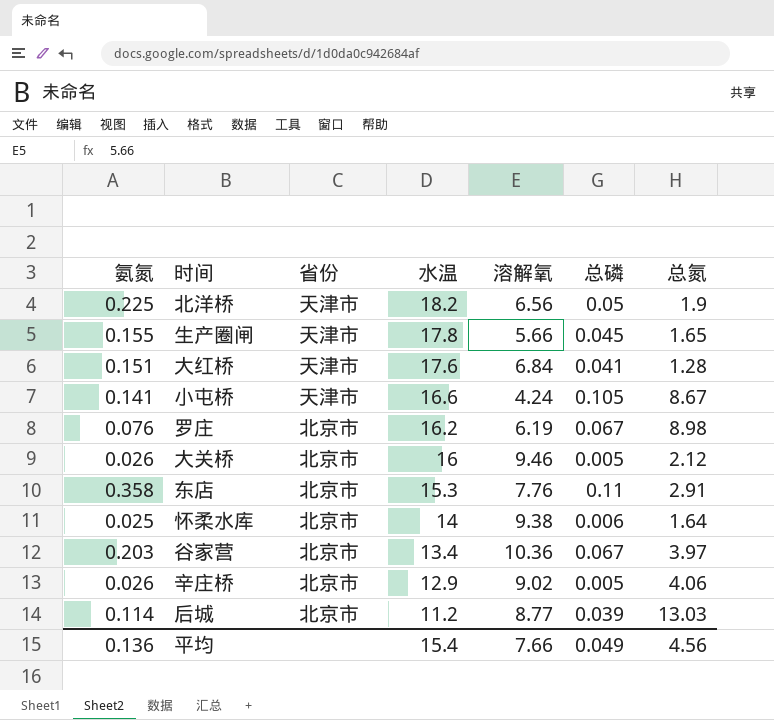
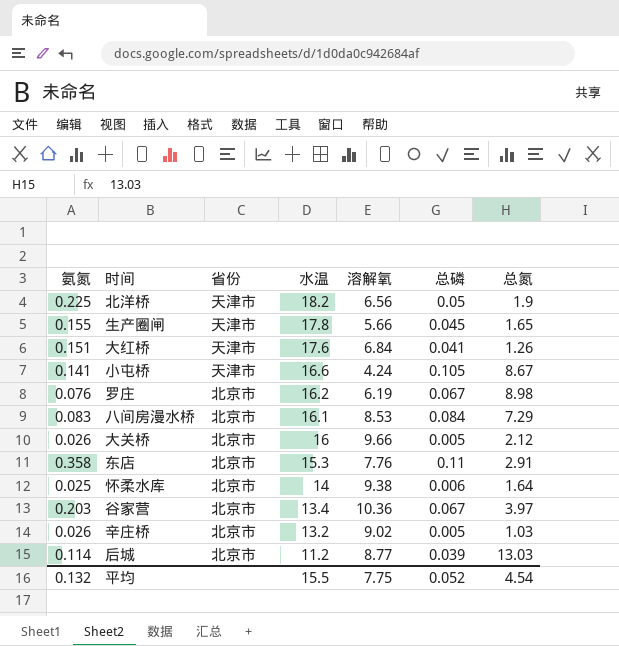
大红桥 | 总氮: 1.28 -> 1.26
row 八间房漫水桥: none -> 0.083 | 北京市 | 16.1 | 8.53 | 0.084 | 7.29
大关桥 | 溶解氧: 9.46 -> 9.66
辛庄桥 | 水温: 12.9 -> 13.2
辛庄桥 | 总氮: 4.06 -> 1.03
平均 | 氨氮: 0.136 -> 0.132
平均 | 水温: 15.4 -> 15.5
平均 | 溶解氧: 7.66 -> 7.75
平均 | 总磷: 0.049 -> 0.052
平均 | 总氮: 4.56 -> 4.54

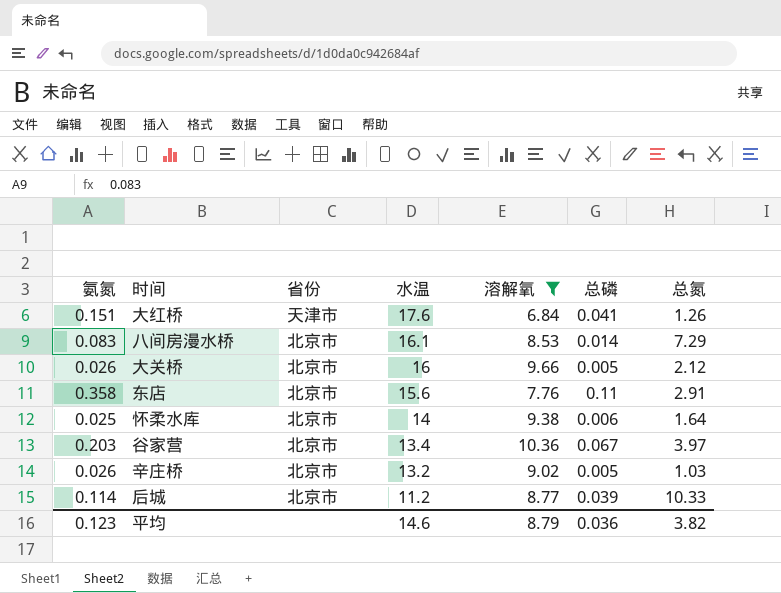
filter: none -> 溶解氧 >= 6.84
八间房漫水桥 | 总磷: 0.084 -> 0.014
东店 | 水温: 15.3 -> 15.6
后城 | 总氮: 13.03 -> 10.33
平均 | 氨氮: 0.132 -> 0.123
平均 | 水温: 15.5 -> 14.6
平均 | 溶解氧: 7.75 -> 8.79
平均 | 总磷: 0.052 -> 0.036
平均 | 总氮: 4.54 -> 3.82

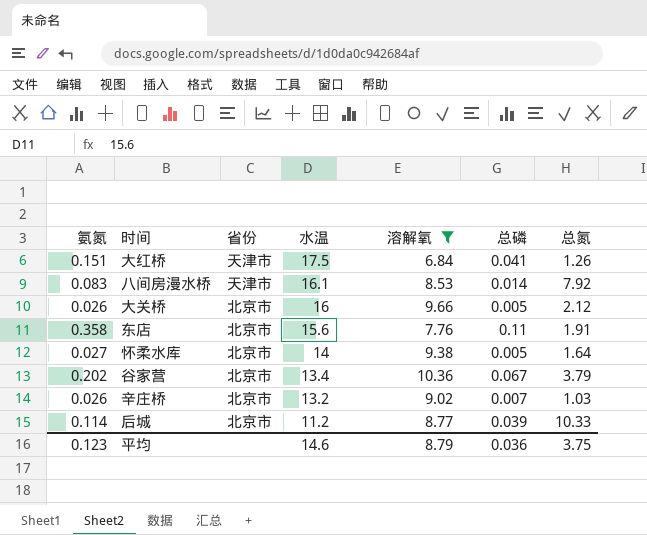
大红桥 | 水温: 17.6 -> 17.5
八间房漫水桥 | 省份: 北京市 -> 天津市
八间房漫水桥 | 总氮: 7.29 -> 7.92
东店 | 总氮: 2.91 -> 1.91
怀柔水库 | 氨氮: 0.025 -> 0.027
怀柔水库 | 总磷: 0.006 -> 0.005
谷家营 | 氨氮: 0.203 -> 0.202
谷家营 | 总氮: 3.97 -> 3.79
辛庄桥 | 总磷: 0.005 -> 0.007
平均 | 总氮: 3.82 -> 3.75

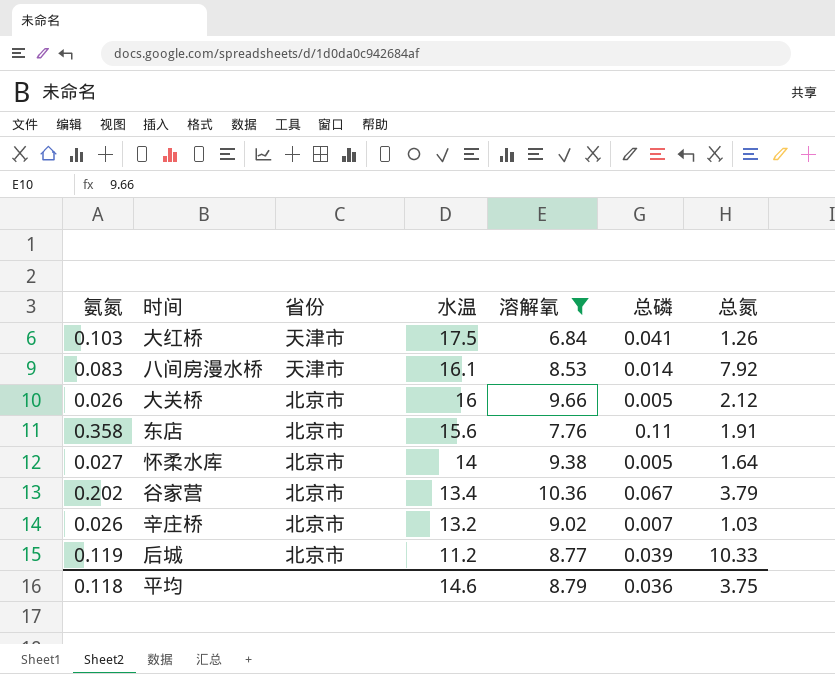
大红桥 | 氨氮: 0.151 -> 0.103
后城 | 氨氮: 0.114 -> 0.119
平均 | 氨氮: 0.123 -> 0.118

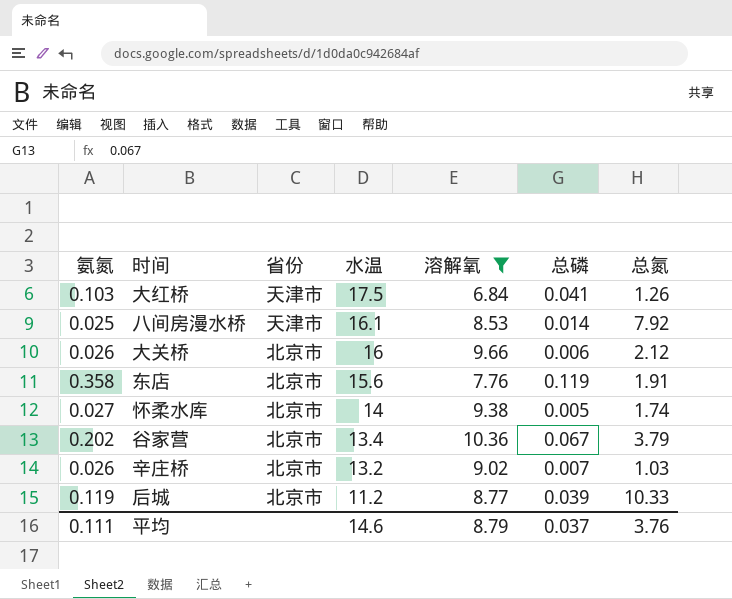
八间房漫水桥 | 氨氮: 0.083 -> 0.025
大关桥 | 总磷: 0.005 -> 0.006
东店 | 总磷: 0.11 -> 0.119
怀柔水库 | 总氮: 1.64 -> 1.74
平均 | 氨氮: 0.118 -> 0.111
平均 | 总磷: 0.036 -> 0.037
平均 | 总氮: 3.75 -> 3.76

